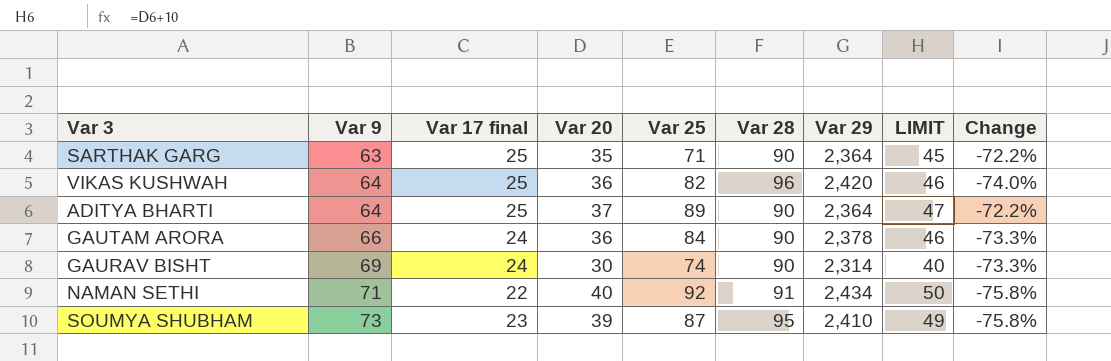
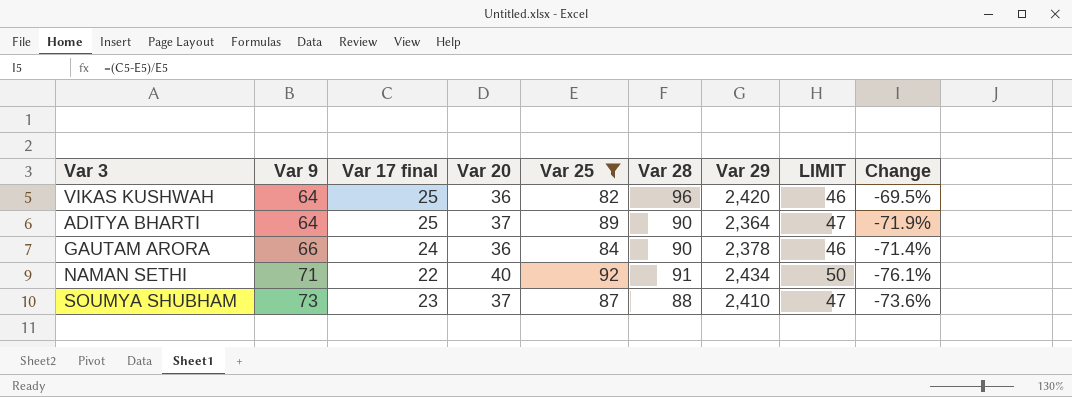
filter: none -> Var 25 >= 82
column Change | formula: ([Var 17 final] - [Var 28]) / [Var 28] -> ([Var 17 final] - [Var 25]) / [Var 25]
SOUMYA SHUBHAM | Var 20: 39 -> 37
SOUMYA SHUBHAM | Var 28: 95 -> 88
SOUMYA SHUBHAM | LIMIT: 49 -> 47

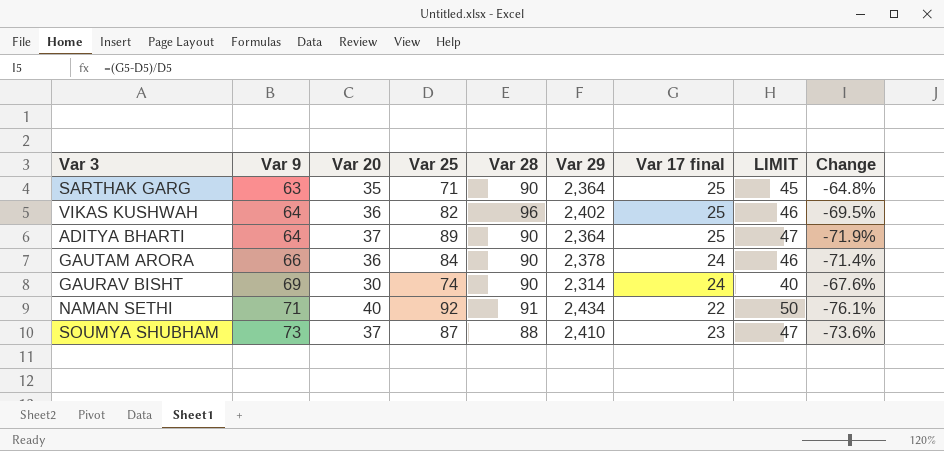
filter: Var 25 >= 82 -> none
column Var 17 final | position: 3 -> 7
VIKAS KUSHWAH | Var 29: 2,420 -> 2,402

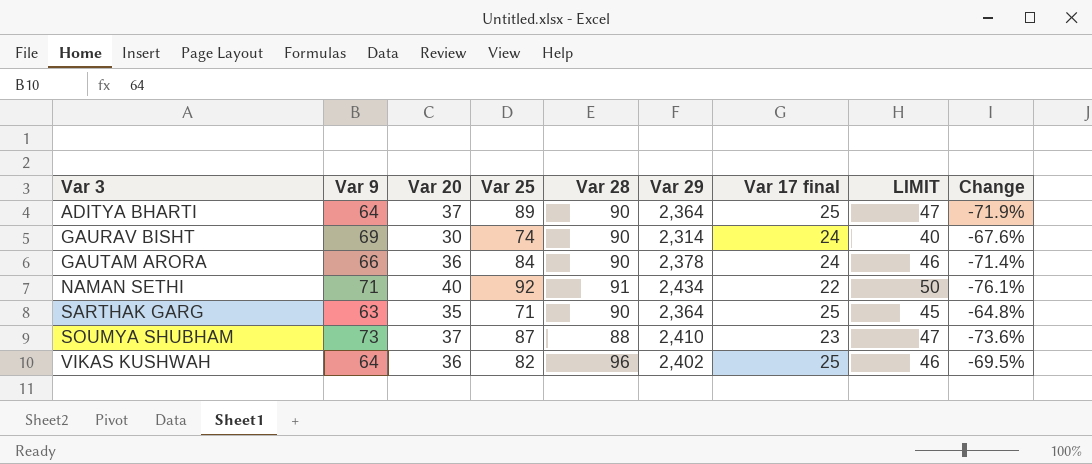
row order: Var 9 ascending -> Var 3 ascending

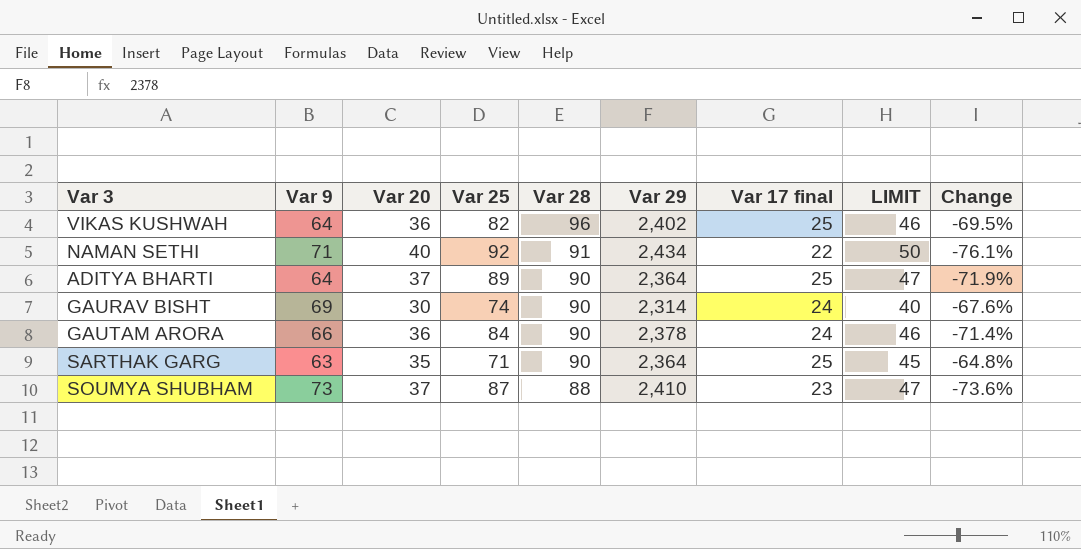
row order: Var 3 ascending -> Var 28 descending

